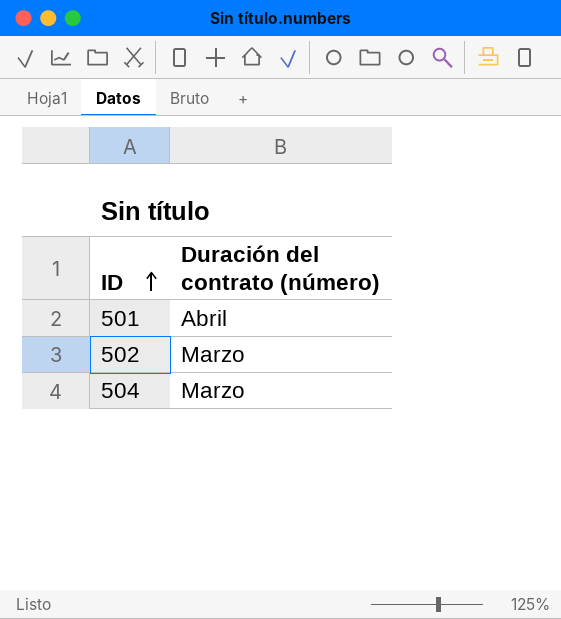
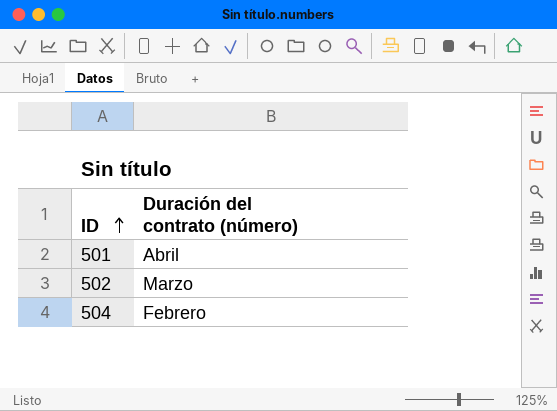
504 | Duración del contrato (número): Marzo -> Febrero

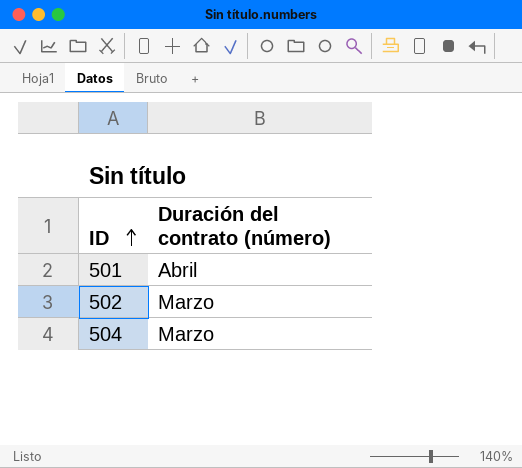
504 | Duración del contrato (número): Febrero -> Marzo

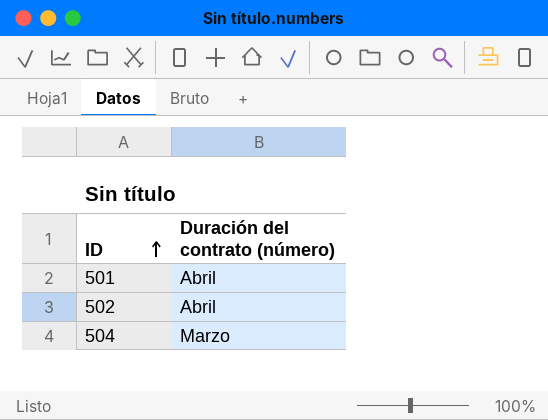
502 | Duración del contrato (número): Marzo -> Abril

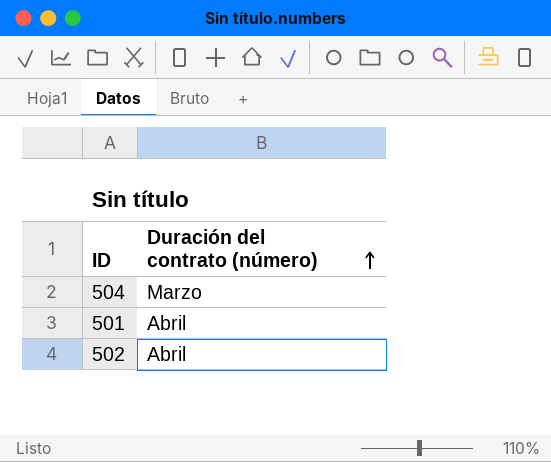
row order: ID ascending -> Duración del contrato (número) ascending

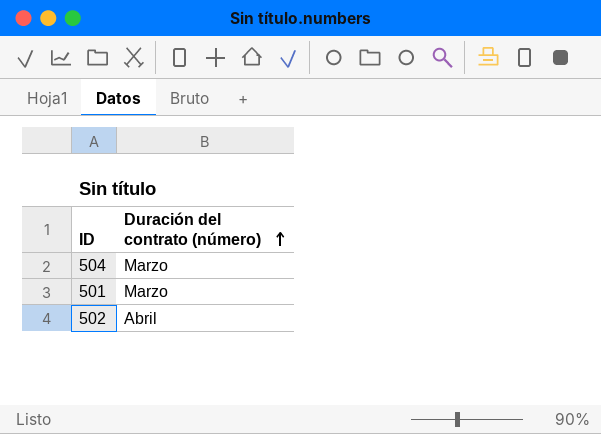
501 | Duración del contrato (número): Abril -> Marzo

